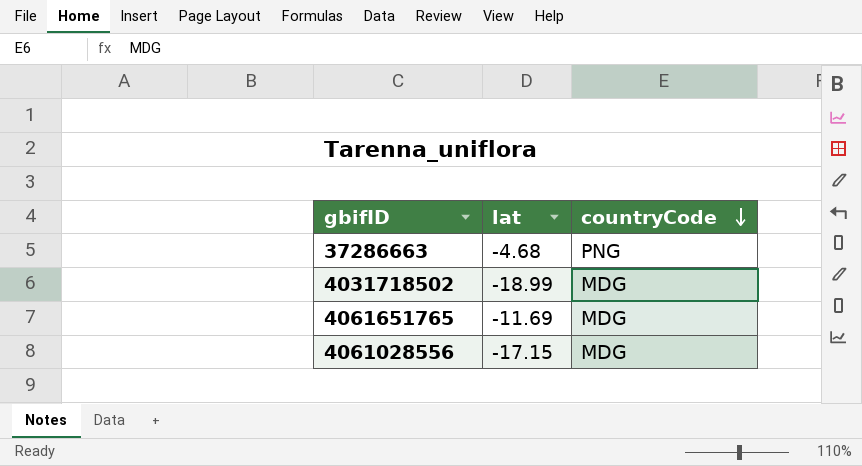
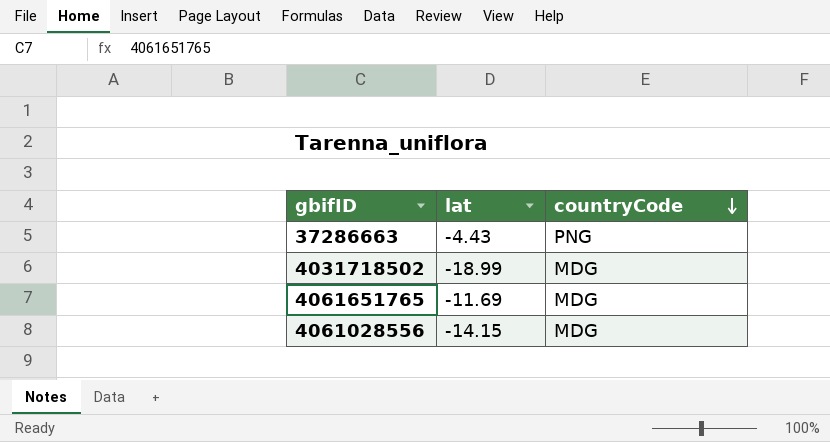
37286663 | lat: -4.68 -> -4.43
4061028556 | lat: -17.15 -> -14.15

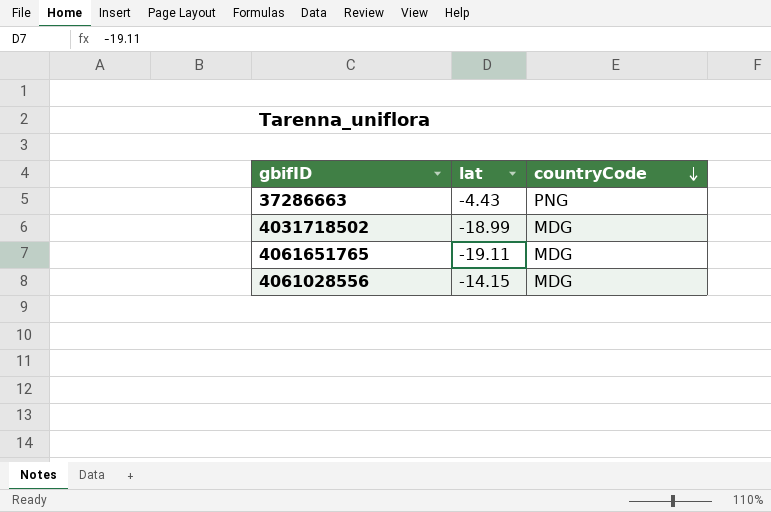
4061651765 | lat: -11.69 -> -19.11

